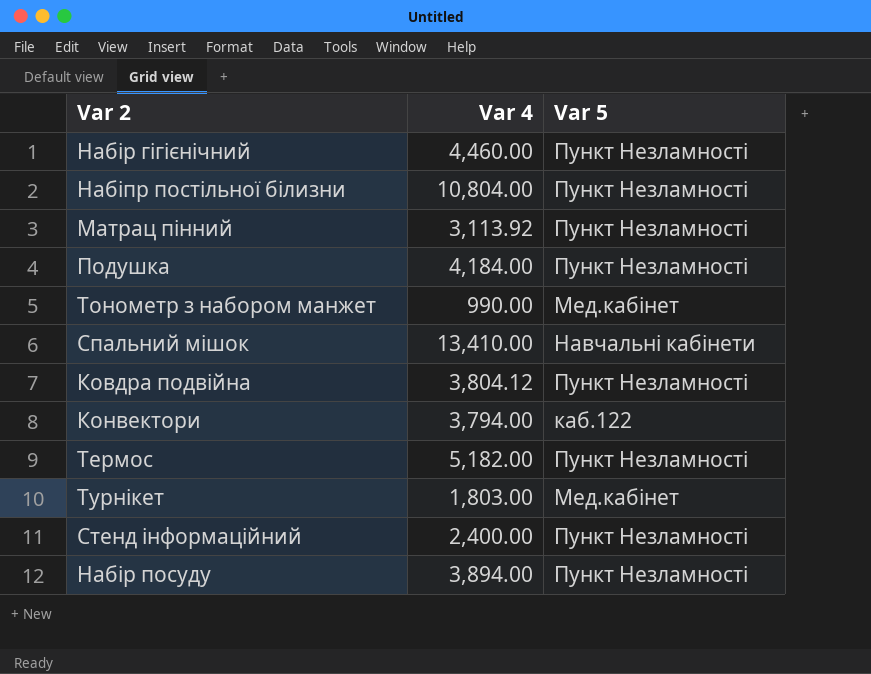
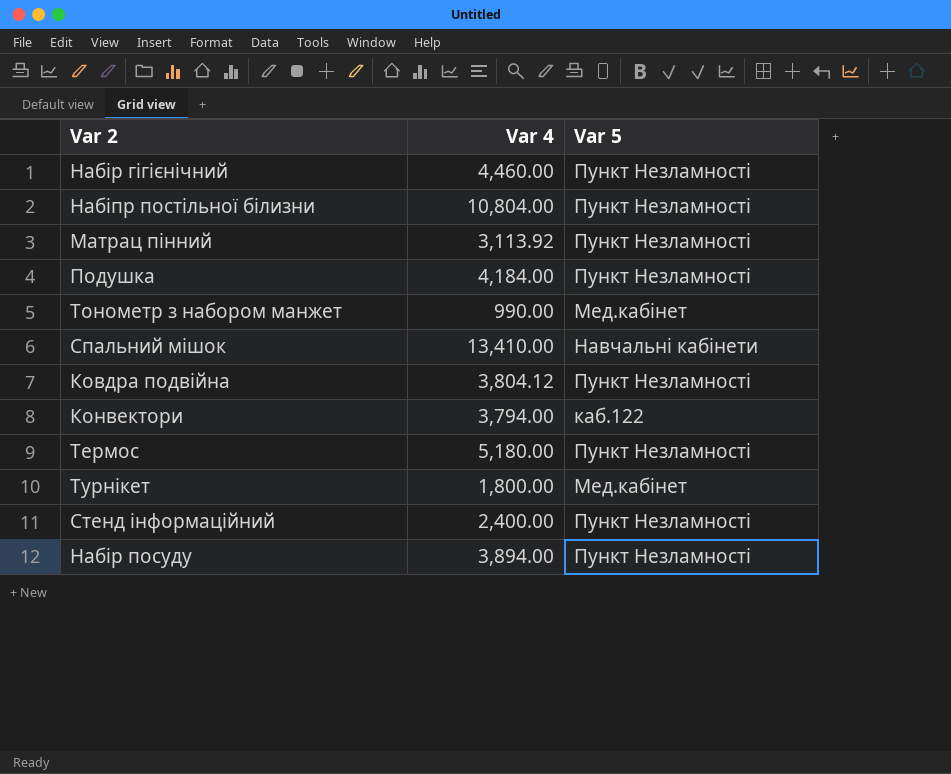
Термос | Var 4: 5,182.00 -> 5,180.00
Турнікет | Var 4: 1,803.00 -> 1,800.00

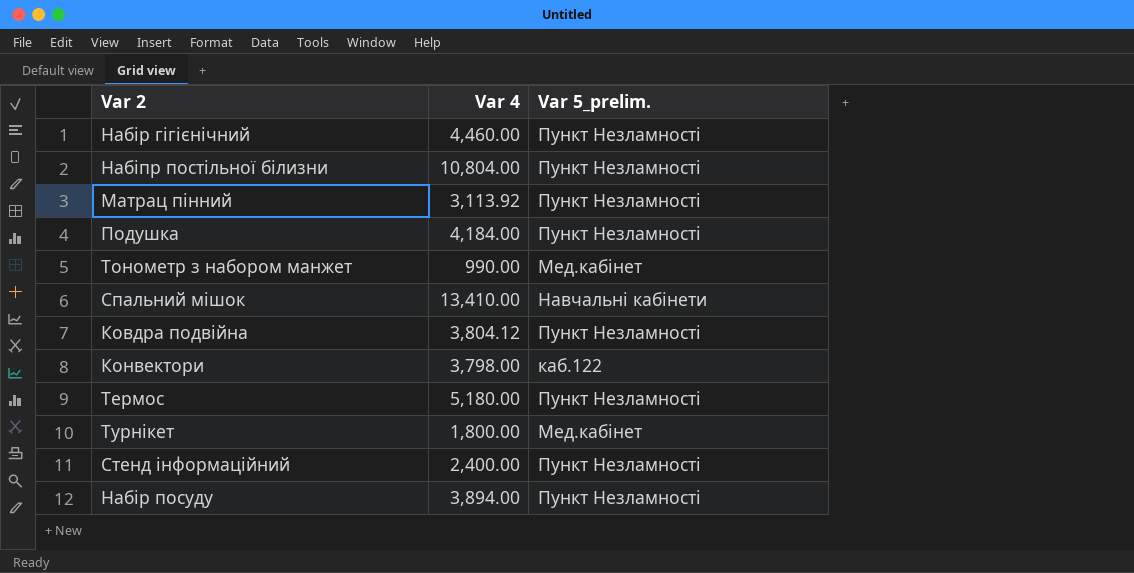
column name: Var 5 -> Var 5_prelim.
Конвектори | Var 4: 3,794.00 -> 3,798.00

